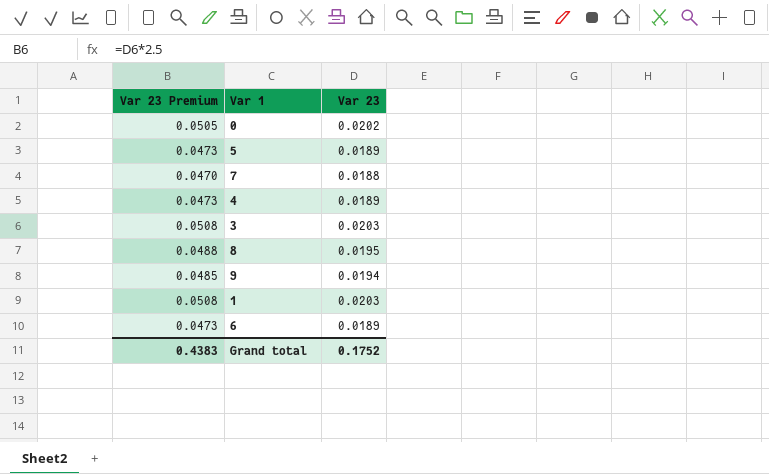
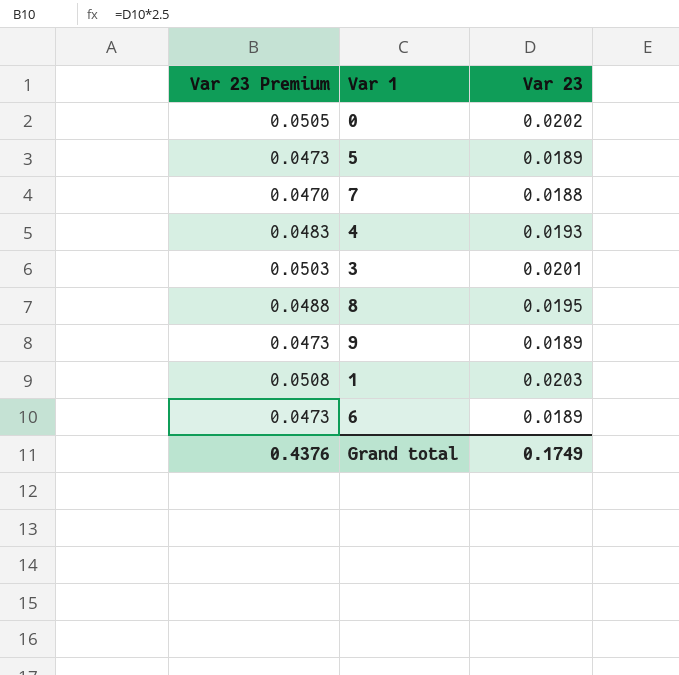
4 | Var 23 Premium: 0.0473 -> 0.0483
4 | Var 23: 0.0189 -> 0.0193
3 | Var 23 Premium: 0.0508 -> 0.0503
3 | Var 23: 0.0203 -> 0.0201
9 | Var 23 Premium: 0.0485 -> 0.0473
9 | Var 23: 0.0194 -> 0.0189
Grand total | Var 23 Premium: 0.4383 -> 0.4376
Grand total | Var 23: 0.1752 -> 0.1749

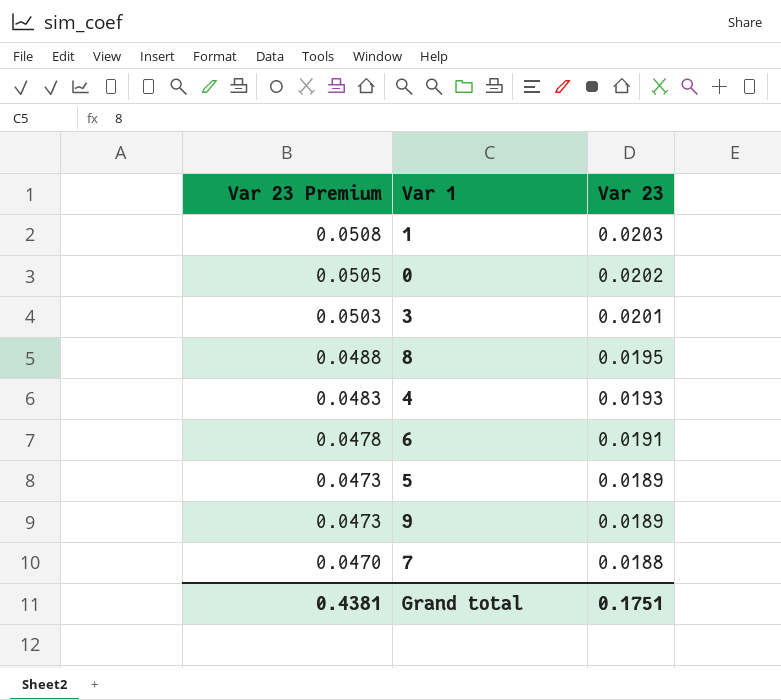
row order: none -> Var 23 Premium descending
6 | Var 23 Premium: 0.0473 -> 0.0478
6 | Var 23: 0.0189 -> 0.0191
Grand total | Var 23 Premium: 0.4376 -> 0.4381
Grand total | Var 23: 0.1749 -> 0.1751

